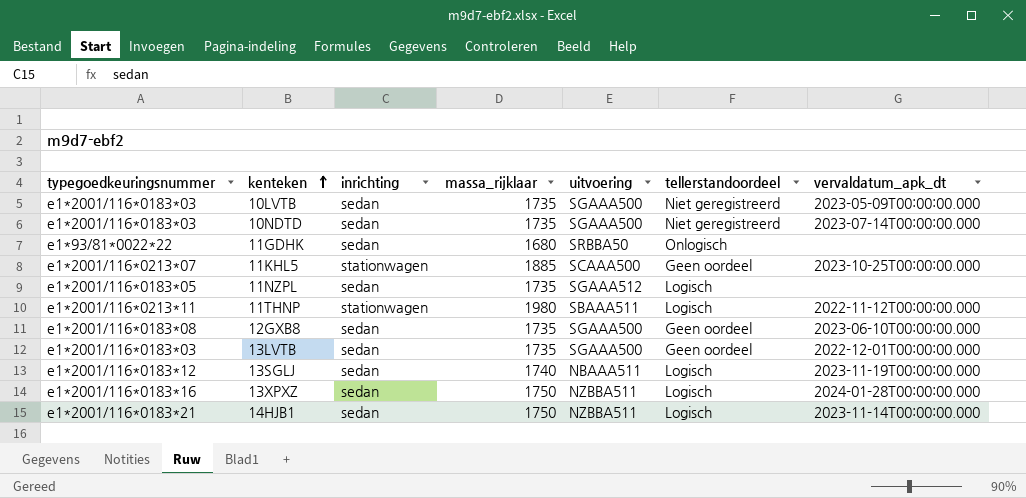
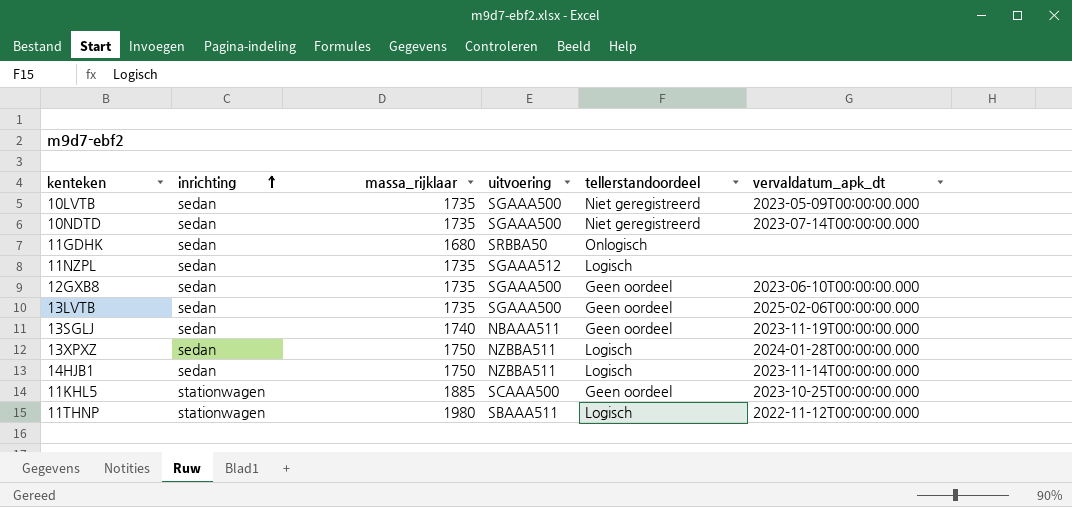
row order: kenteken ascending -> inrichting ascending
column typegoedkeuringsnummer | position: 1 -> none
13LVTB | vervaldatum_apk_dt: 2022-12-01T00:00:00.000 -> 2025-02-06T00:00:00.000
13SGLJ | tellerstandoordeel: Logisch -> Geen oordeel

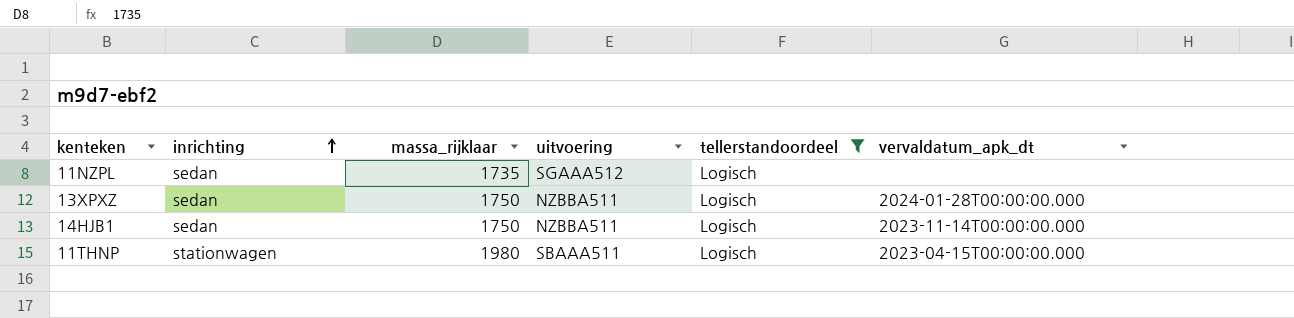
filter: none -> tellerstandoordeel = Logisch
11THNP | vervaldatum_apk_dt: 2022-11-12T00:00:00.000 -> 2023-04-15T00:00:00.000

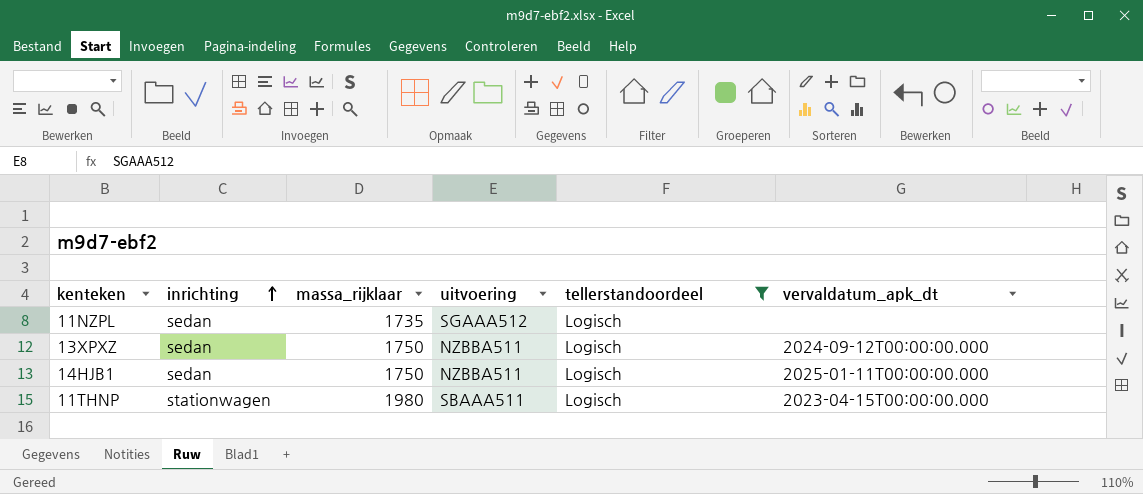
13XPXZ | vervaldatum_apk_dt: 2024-01-28T00:00:00.000 -> 2024-09-12T00:00:00.000
14HJB1 | vervaldatum_apk_dt: 2023-11-14T00:00:00.000 -> 2025-01-11T00:00:00.000

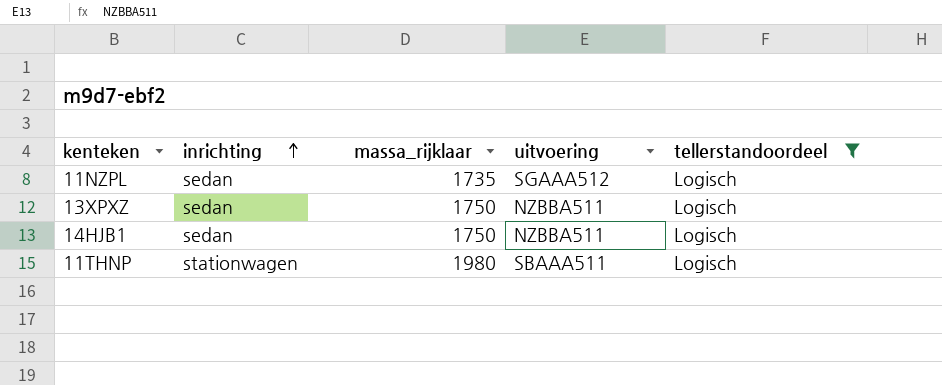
column vervaldatum_apk_dt | position: 6 -> none

